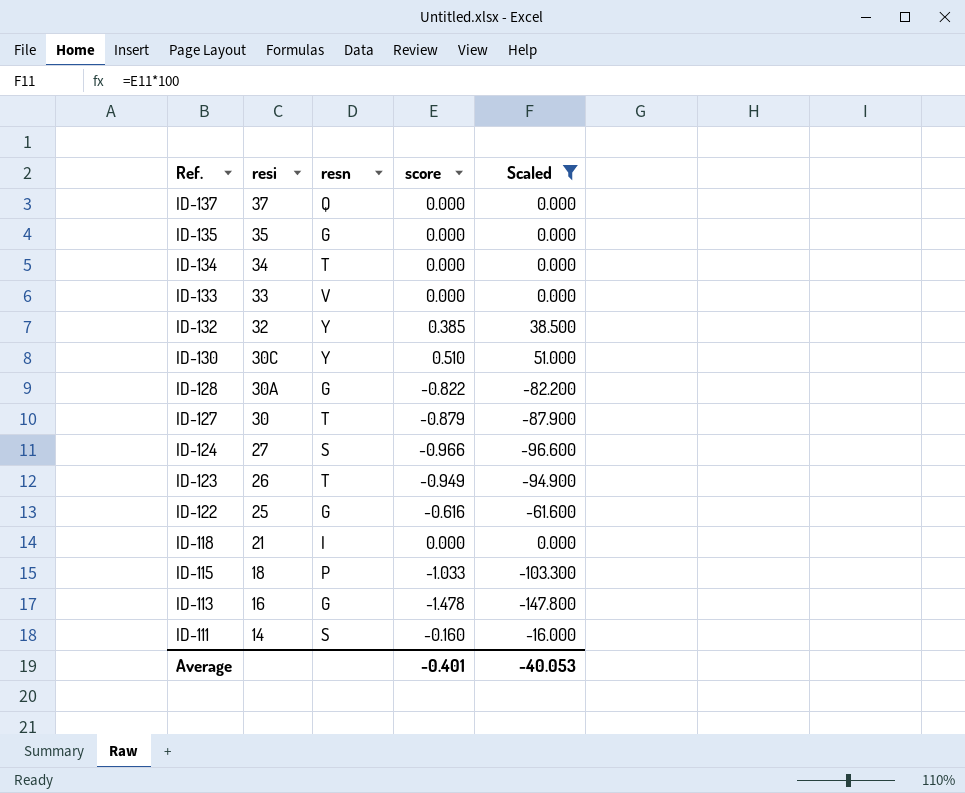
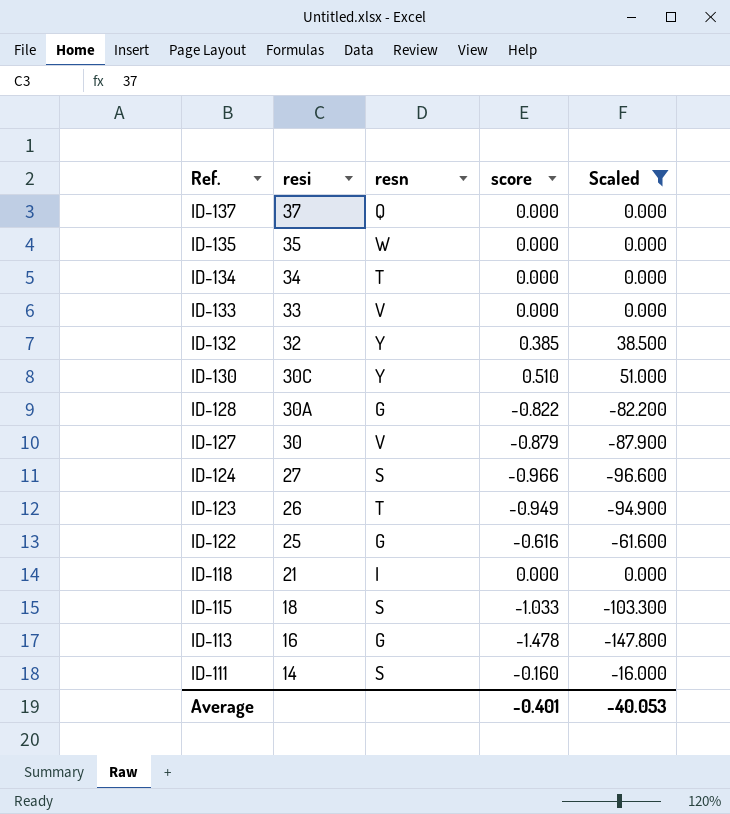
ID-135 | resn: G -> W
ID-127 | resn: T -> V
ID-115 | resn: P -> S

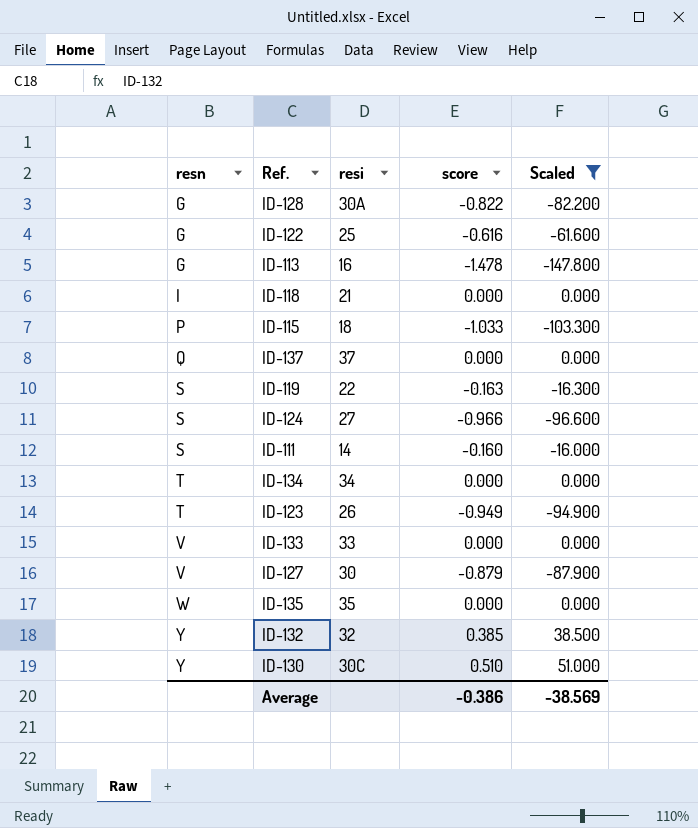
row order: Ref. descending -> resn ascending
column resn | position: 3 -> 1
ID-115 | resn: S -> P
row ID-119: none -> S | 22 | -0.163 | -16.300
Average | score: -0.401 -> -0.386
Average | Scaled: -40.053 -> -38.569

